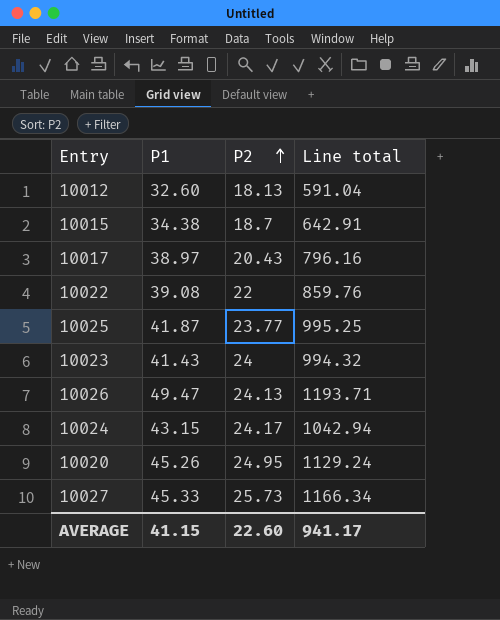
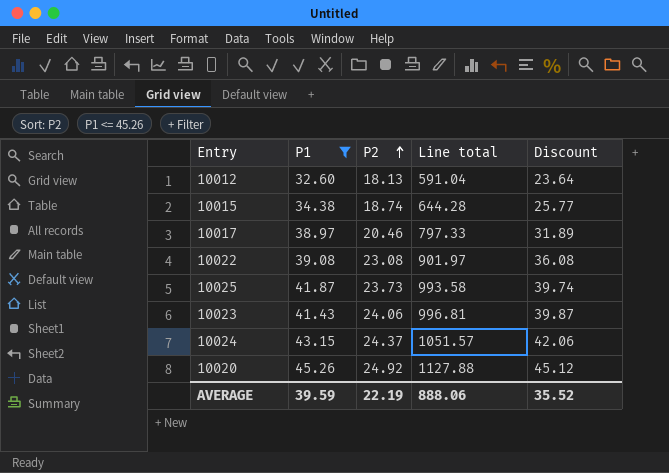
filter: none -> P1 <= 45.26
column Discount | formula: none -> [Line total] * 0.04
10015 | P2: 18.7 -> 18.74
10015 | Line total: 642.91 -> 644.28
10017 | P2: 20.43 -> 20.46
10017 | Line total: 796.16 -> 797.33
10022 | P2: 22 -> 23.08
10022 | Line total: 859.76 -> 901.97
10025 | P2: 23.77 -> 23.73
10025 | Line total: 995.25 -> 993.58
10023 | P2: 24 -> 24.06
10023 | Line total: 994.32 -> 996.81
10024 | P2: 24.17 -> 24.37
10024 | Line total: 1042.94 -> 1051.57
10020 | P2: 24.95 -> 24.92
10020 | Line total: 1129.24 -> 1127.88
AVERAGE | P1: 41.15 -> 39.59
AVERAGE | P2: 22.60 -> 22.19
AVERAGE | Line total: 941.17 -> 888.06

